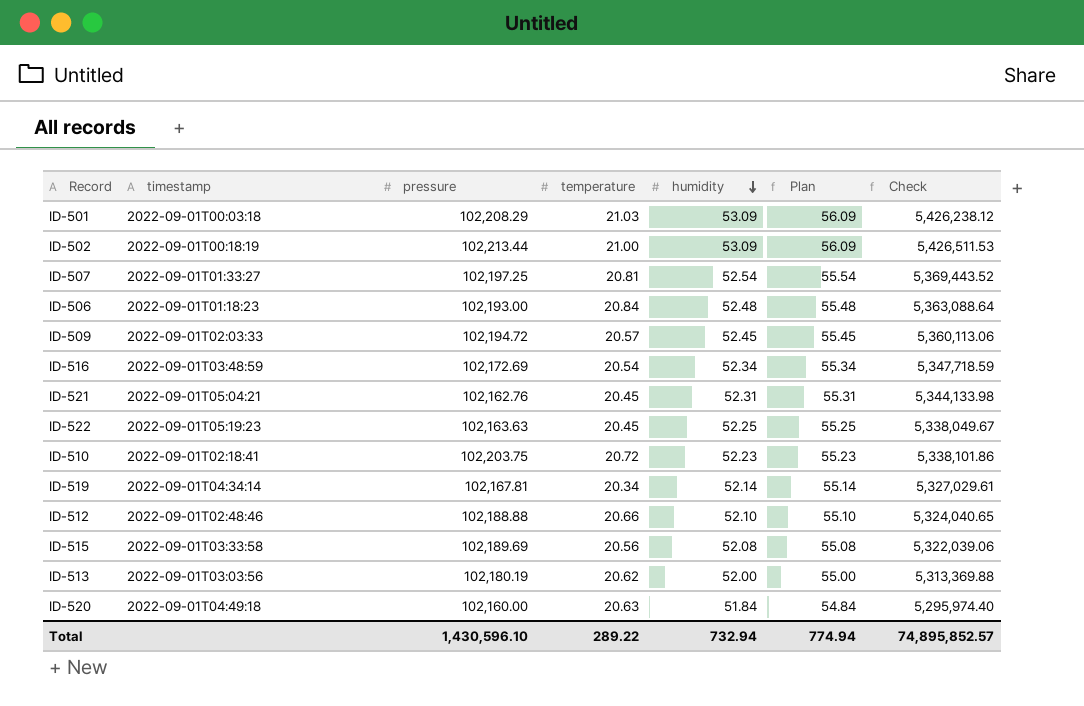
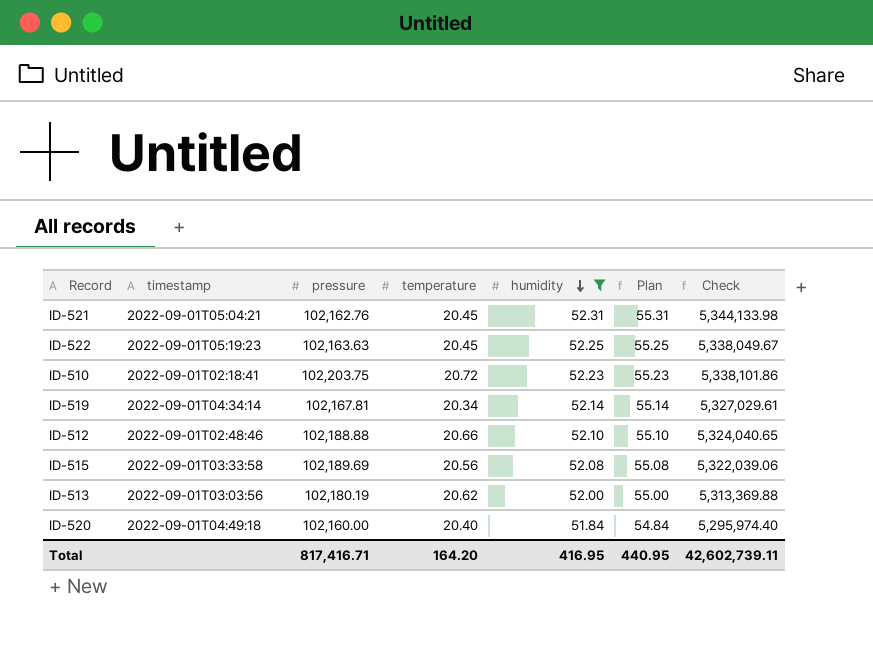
filter: none -> humidity <= 52.31
ID-520 | temperature: 20.63 -> 20.40
Total | pressure: 1,430,596.10 -> 817,416.71
Total | temperature: 289.22 -> 164.20
Total | humidity: 732.94 -> 416.95
Total | Plan: 774.94 -> 440.95
Total | Check: 74,895,852.57 -> 42,602,739.11

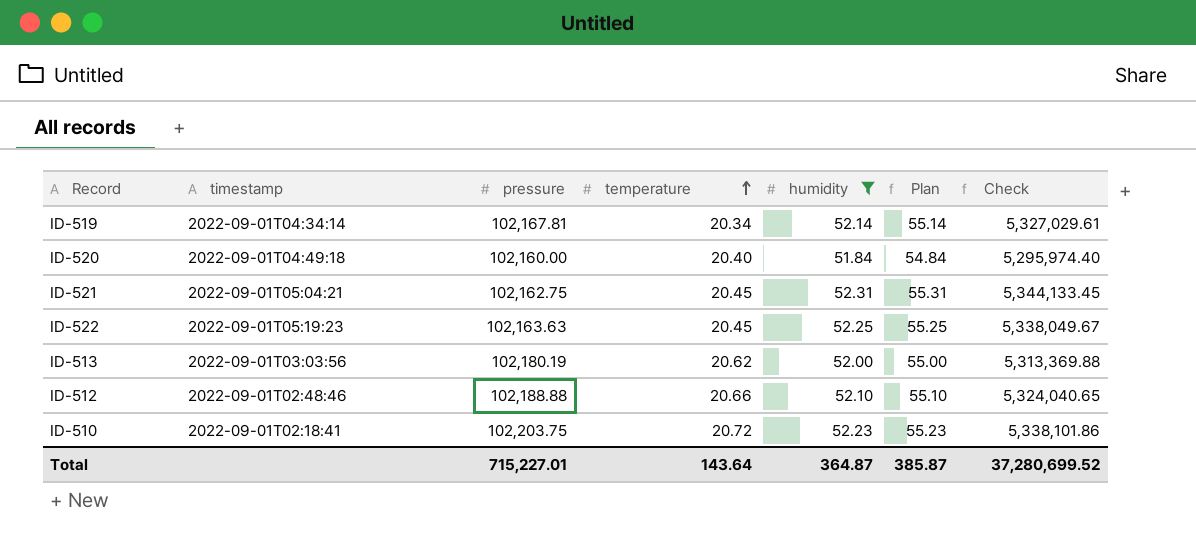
row order: humidity descending -> temperature ascending
row ID-515: 2022-09-01T03:33:58 | 102,189.69 | 20.56 | 52.08 | 55.08 | 5,322,039.06 -> none
ID-521 | pressure: 102,162.76 -> 102,162.75
ID-521 | Check: 5,344,133.98 -> 5,344,133.45
Total | pressure: 817,416.71 -> 715,227.01
Total | temperature: 164.20 -> 143.64
Total | humidity: 416.95 -> 364.87
Total | Plan: 440.95 -> 385.87
Total | Check: 42,602,739.11 -> 37,280,699.52

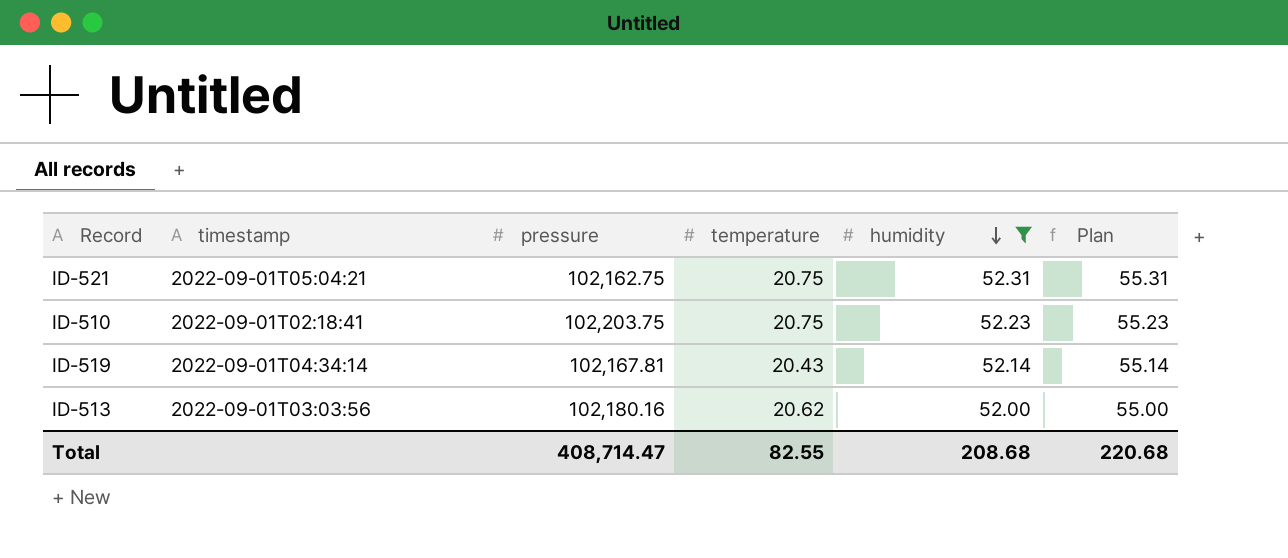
row order: temperature ascending -> humidity descending
column Check | formula: [pressure] * [humidity] -> none
row ID-520: 2022-09-01T04:49:18 | 102,160.00 | 20.40 | 51.84 | 54.84 | 5,295,974.40 -> none
row ID-522: 2022-09-01T05:19:23 | 102,163.63 | 20.45 | 52.25 | 55.25 | 5,338,049.67 -> none
row ID-512: 2022-09-01T02:48:46 | 102,188.88 | 20.66 | 52.10 | 55.10 | 5,324,040.65 -> none
ID-521 | temperature: 20.45 -> 20.75
ID-510 | temperature: 20.72 -> 20.75
ID-519 | temperature: 20.34 -> 20.43
ID-513 | pressure: 102,180.19 -> 102,180.16
Total | pressure: 715,227.01 -> 408,714.47
Total | temperature: 143.64 -> 82.55
Total | humidity: 364.87 -> 208.68
Total | Plan: 385.87 -> 220.68

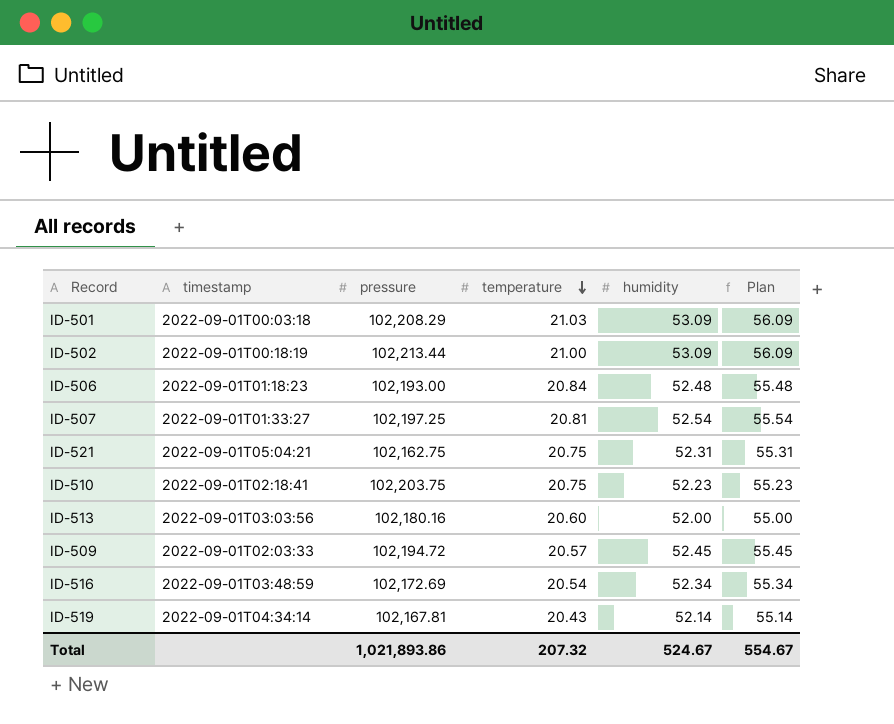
filter: humidity <= 52.31 -> none
row order: humidity descending -> temperature descending
ID-513 | temperature: 20.62 -> 20.60
Total | pressure: 408,714.47 -> 1,021,893.86
Total | temperature: 82.55 -> 207.32
Total | humidity: 208.68 -> 524.67
Total | Plan: 220.68 -> 554.67

